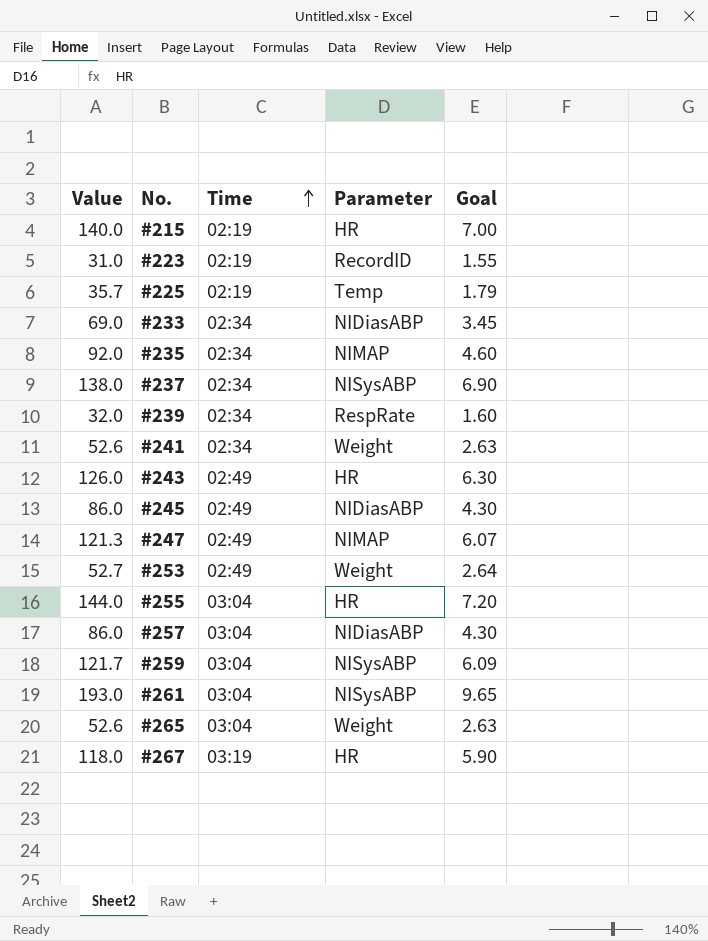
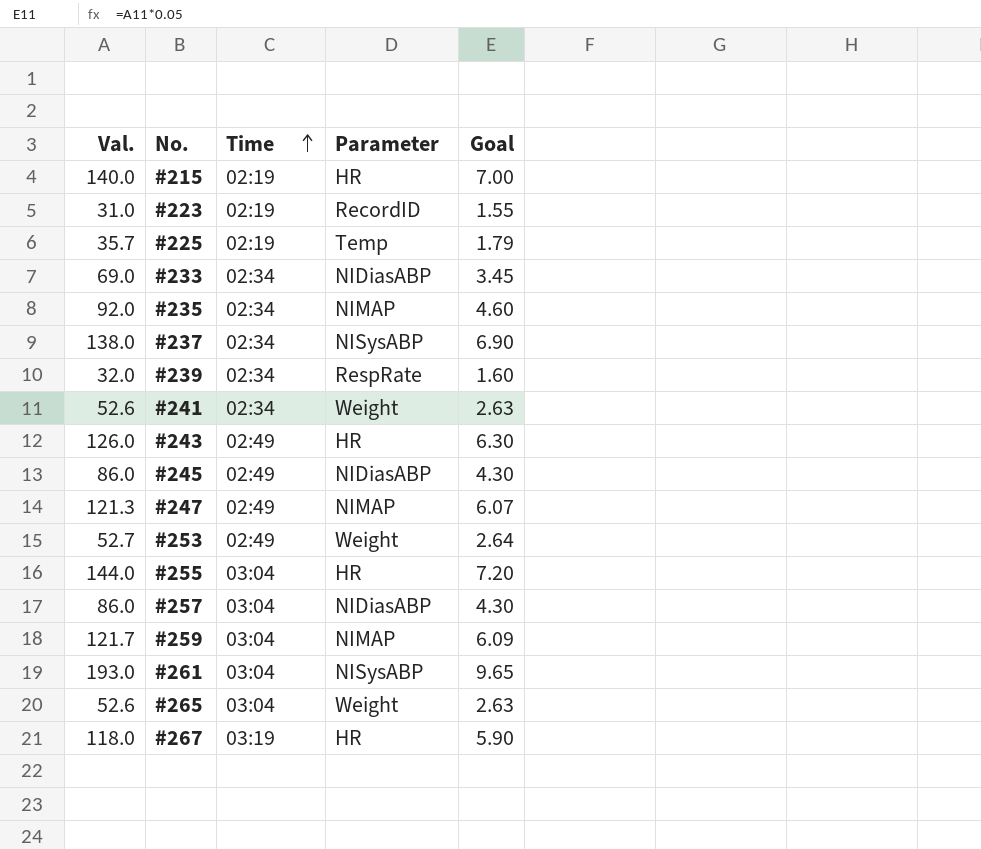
column name: Value -> Val.
#259 | Parameter: NISysABP -> NIMAP

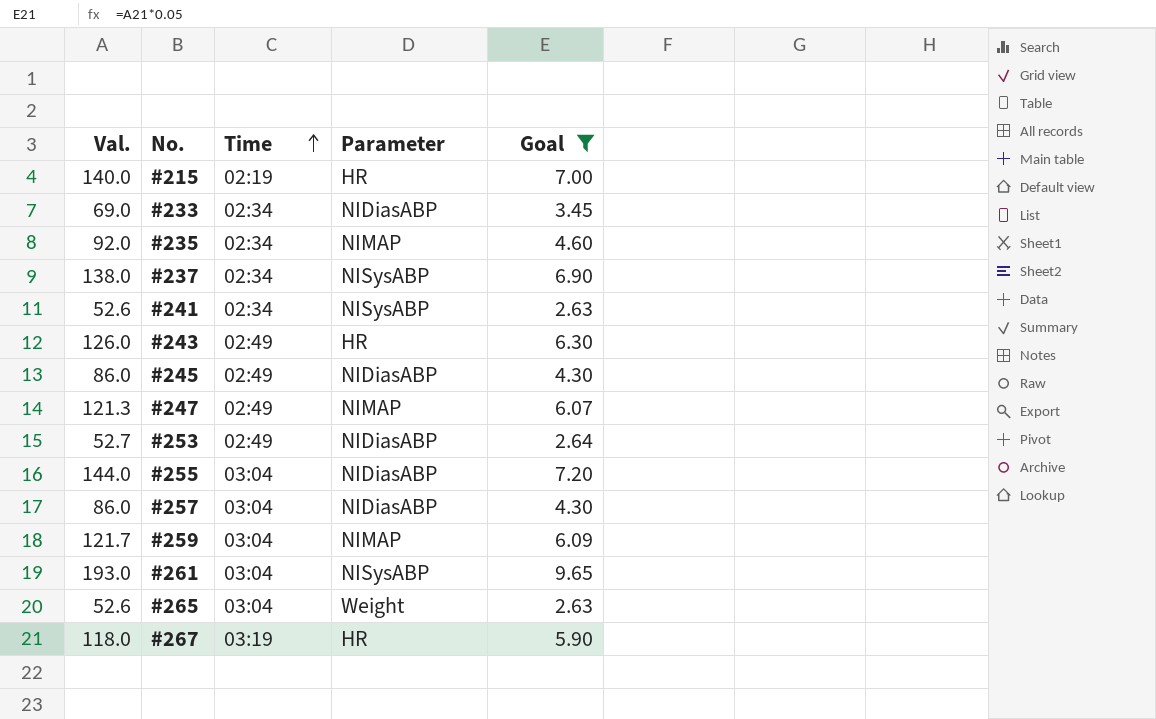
filter: none -> Goal >= 2.63
#241 | Parameter: Weight -> NISysABP
#253 | Parameter: Weight -> NIDiasABP
#255 | Parameter: HR -> NIDiasABP

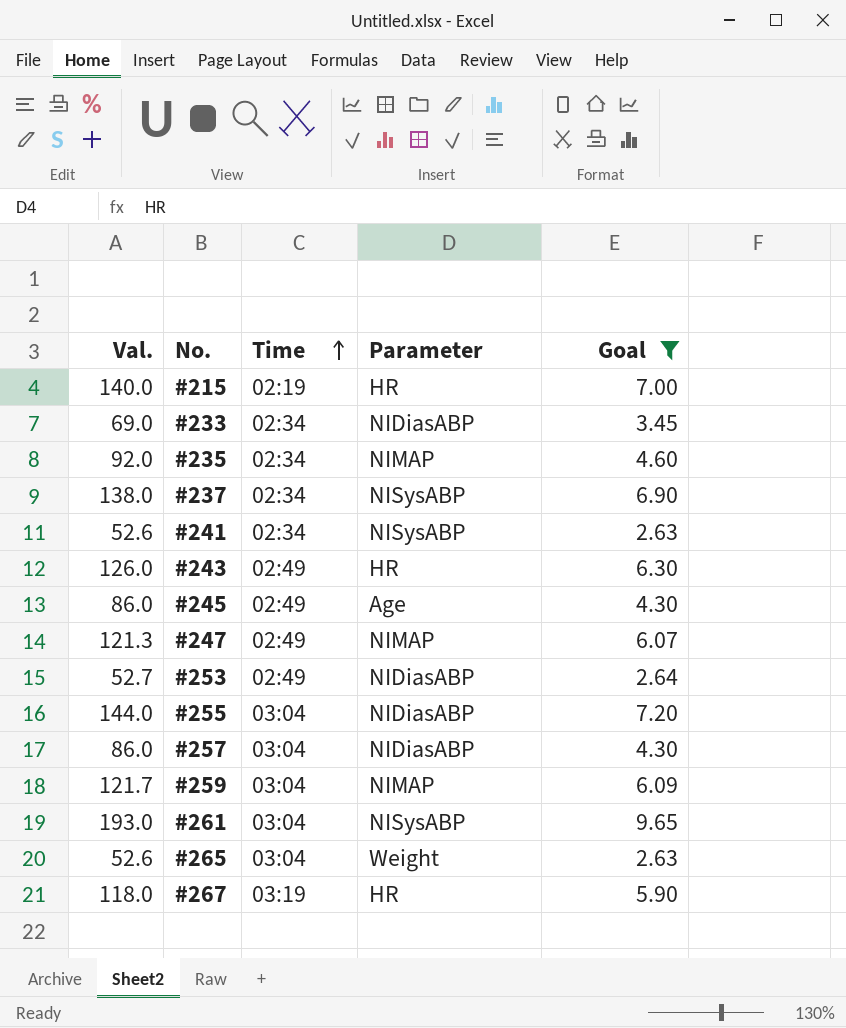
#245 | Parameter: NIDiasABP -> Age

